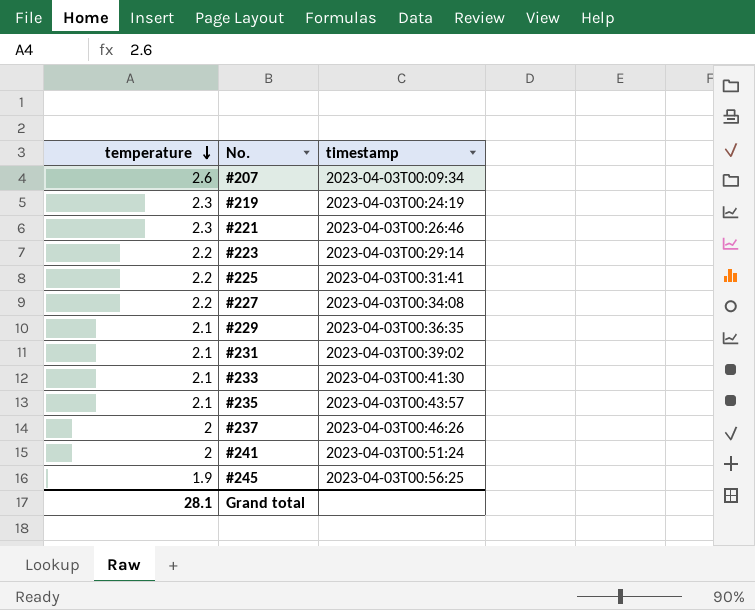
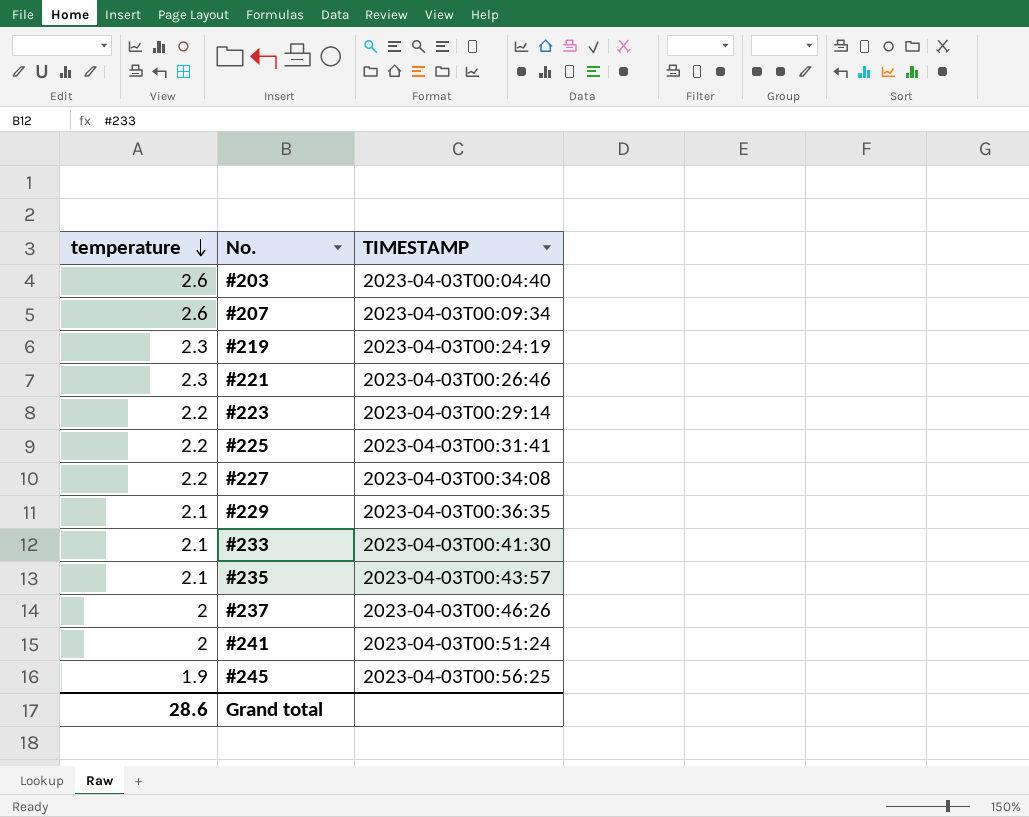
column name: timestamp -> TIMESTAMP
row #231: 2.1 | 2023-04-03T00:39:02 -> none
row #203: none -> 2.6 | 2023-04-03T00:04:40
Grand total | temperature: 28.1 -> 28.6

